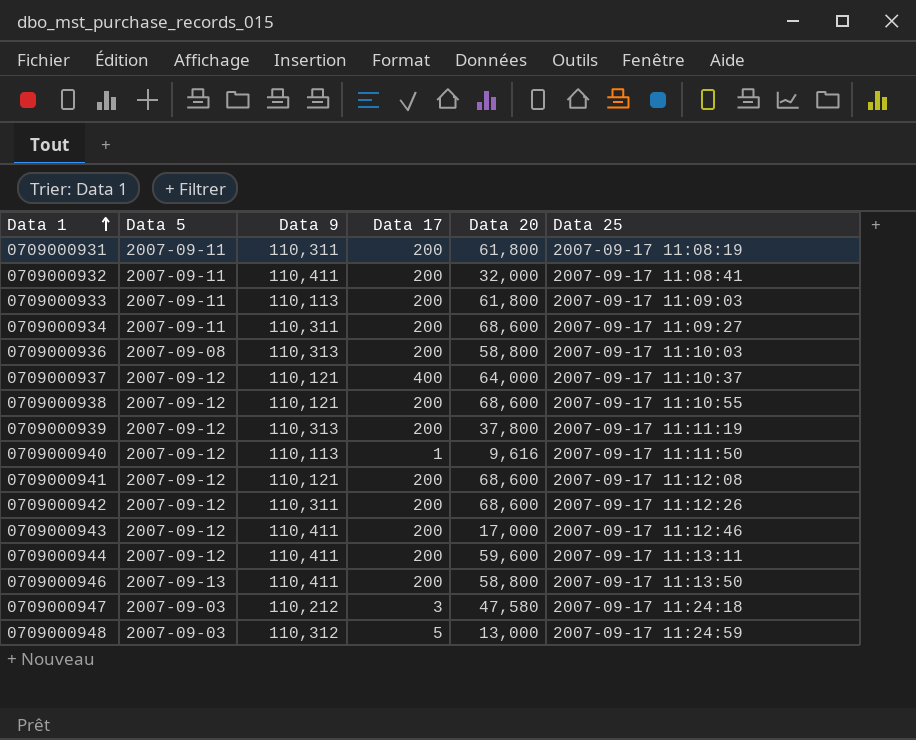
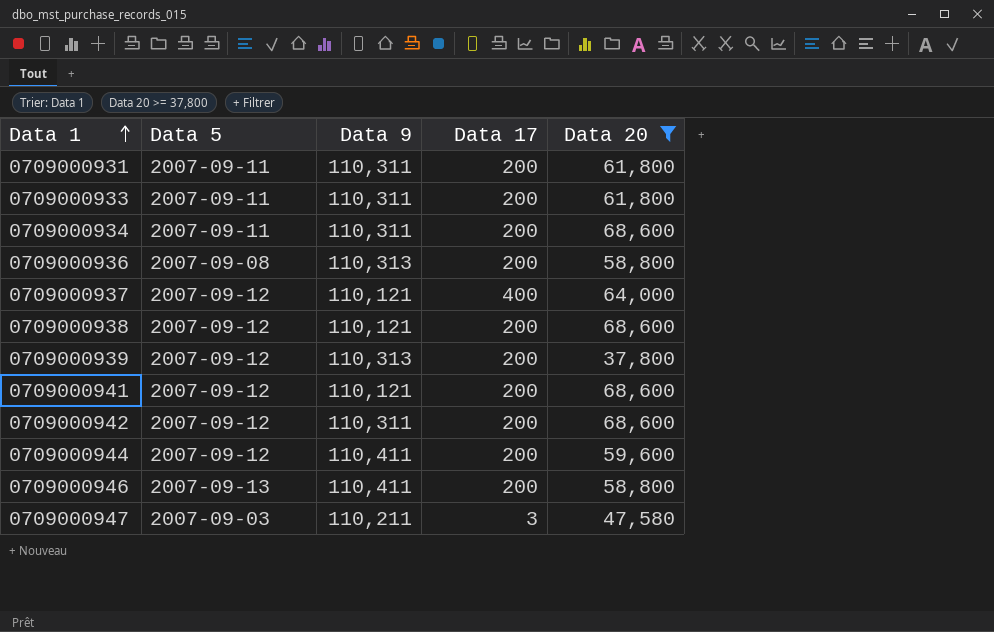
filter: none -> Data 20 >= 37,800
column Data 25 | position: 6 -> none
0709000933 | Data 9: 110,113 -> 110,311
0709000947 | Data 9: 110,212 -> 110,211

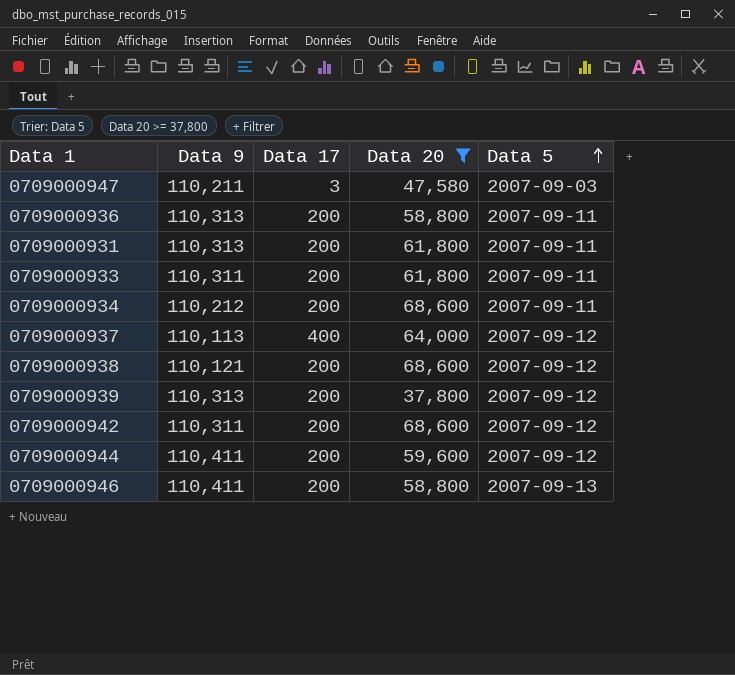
row order: Data 1 ascending -> Data 5 ascending
column Data 5 | position: 2 -> 5
row 0709000941: 2007-09-12 | 110,121 | 200 | 68,600 -> none
0709000936 | Data 5: 2007-09-08 -> 2007-09-11
0709000931 | Data 9: 110,311 -> 110,313
0709000934 | Data 9: 110,311 -> 110,212
0709000937 | Data 9: 110,121 -> 110,113

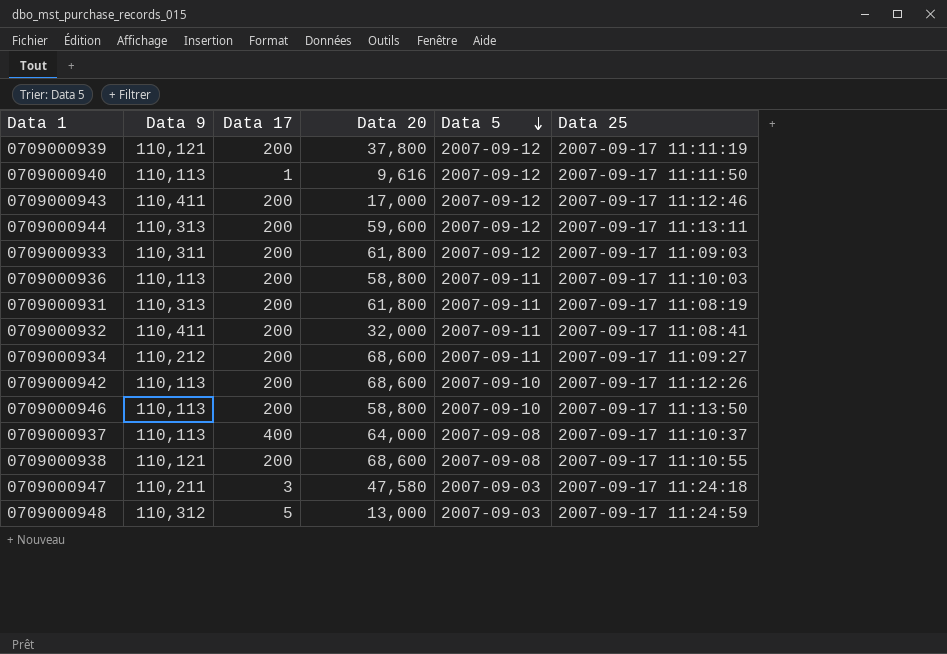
filter: Data 20 >= 37,800 -> none
row order: Data 5 ascending -> Data 5 descending
column Data 25 | position: none -> 6
0709000939 | Data 9: 110,313 -> 110,121
0709000944 | Data 9: 110,411 -> 110,313
0709000933 | Data 5: 2007-09-11 -> 2007-09-12
0709000936 | Data 9: 110,313 -> 110,113
0709000942 | Data 9: 110,311 -> 110,113
0709000942 | Data 5: 2007-09-12 -> 2007-09-10
0709000946 | Data 9: 110,411 -> 110,113
0709000946 | Data 5: 2007-09-13 -> 2007-09-10
0709000937 | Data 5: 2007-09-12 -> 2007-09-08
0709000938 | Data 5: 2007-09-12 -> 2007-09-08

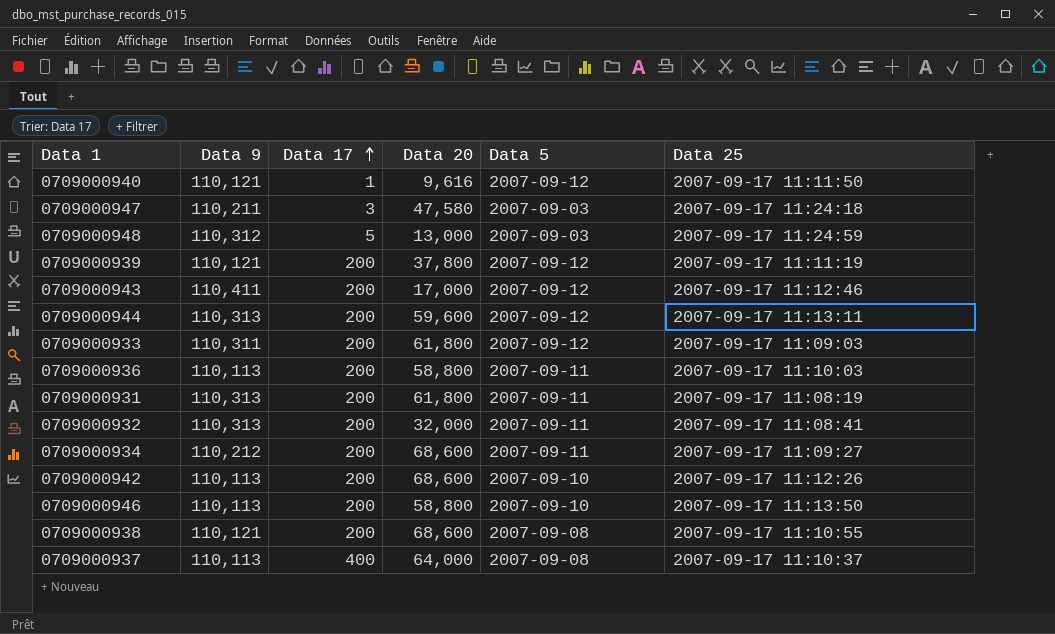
row order: Data 5 descending -> Data 17 ascending
0709000940 | Data 9: 110,113 -> 110,121
0709000932 | Data 9: 110,411 -> 110,313

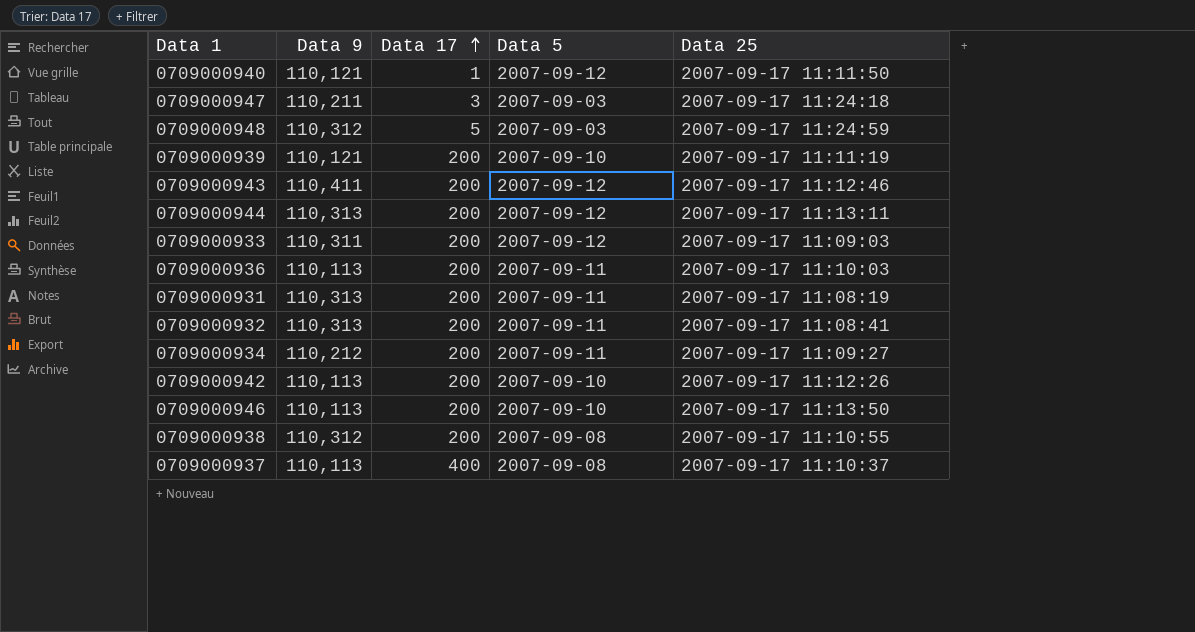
column Data 20 | position: 4 -> none
0709000939 | Data 5: 2007-09-12 -> 2007-09-10
0709000938 | Data 9: 110,121 -> 110,312

